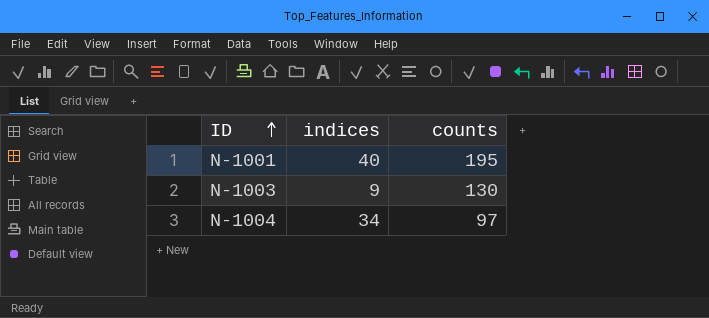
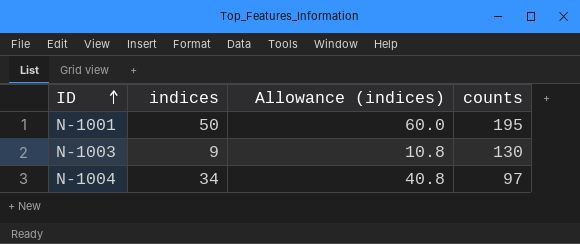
column Allowance (indices) | formula: none -> [indices] * 1.2
N-1001 | indices: 40 -> 50

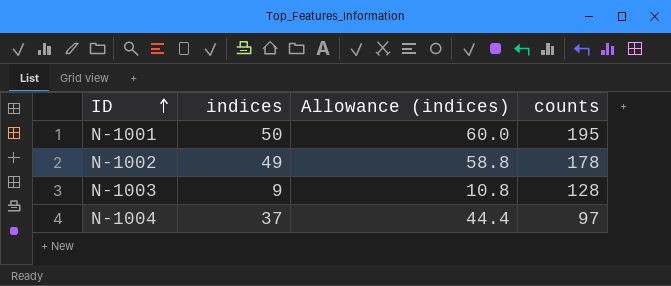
row N-1002: none -> 49 | 58.8 | 178
N-1003 | counts: 130 -> 128
N-1004 | indices: 34 -> 37
N-1004 | Allowance (indices): 40.8 -> 44.4

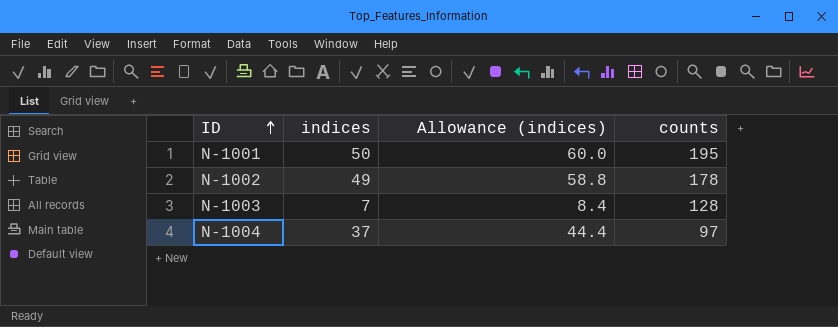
N-1003 | indices: 9 -> 7
N-1003 | Allowance (indices): 10.8 -> 8.4

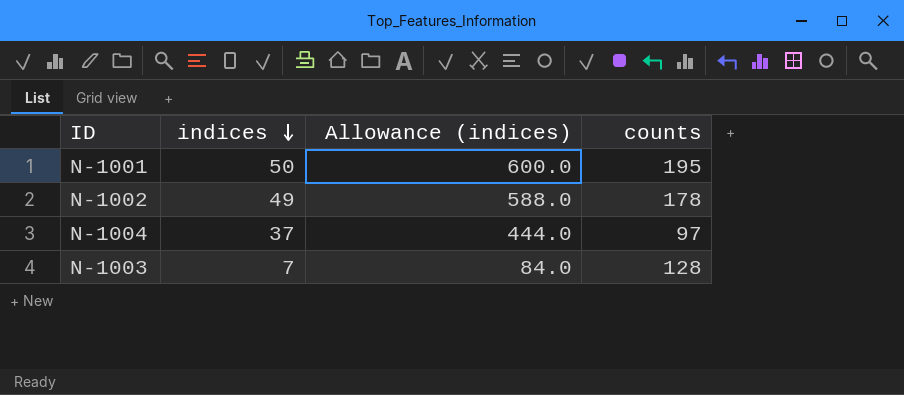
row order: ID ascending -> indices descending
column Allowance (indices) | formula: [indices] * 1.2 -> [indices] * 12

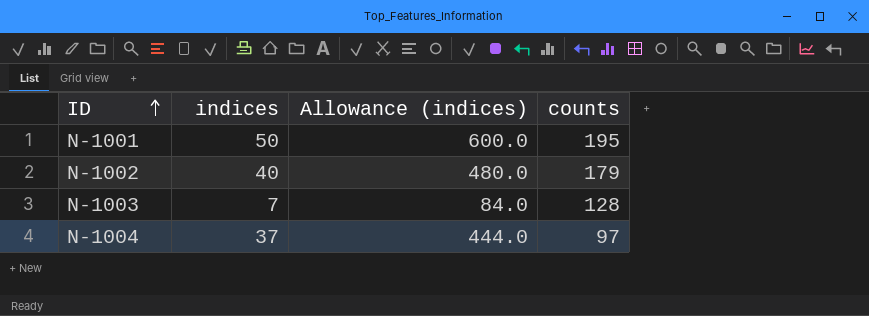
row order: indices descending -> ID ascending
N-1002 | indices: 49 -> 40
N-1002 | Allowance (indices): 588.0 -> 480.0
N-1002 | counts: 178 -> 179

